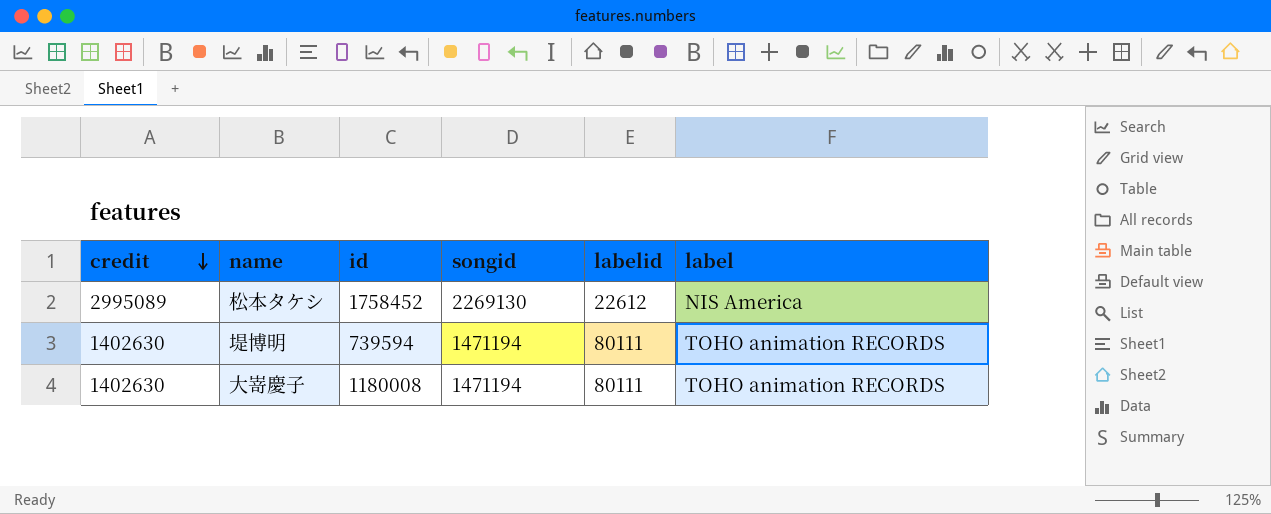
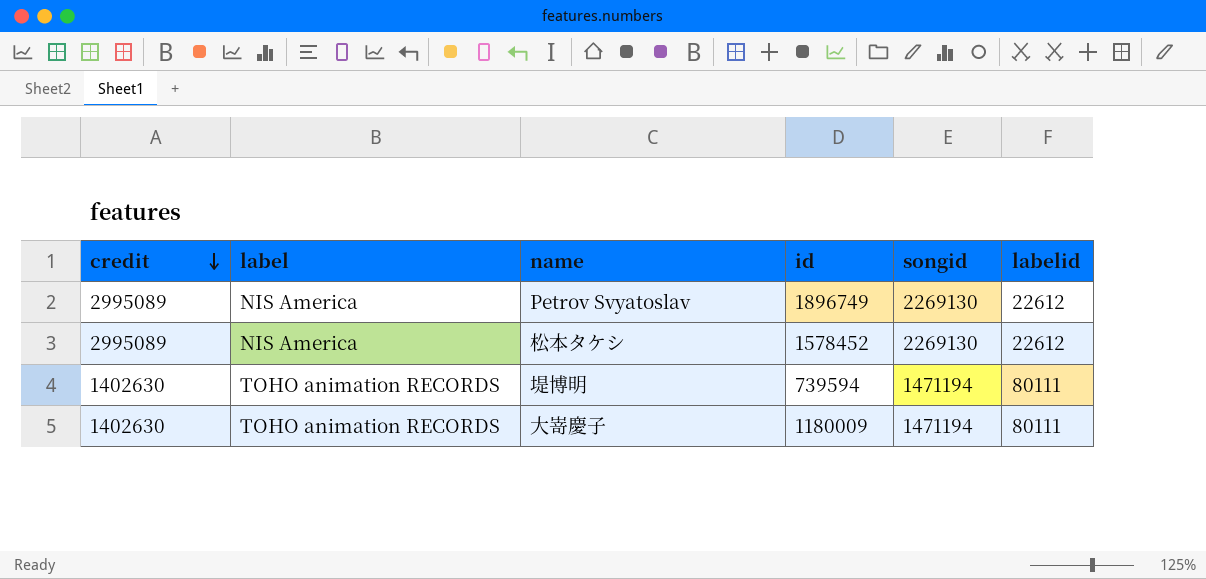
column label | position: 6 -> 2
row Petrov Svyatoslav: none -> 2995089 | NIS America | 1896749 | 2269130 | 22612
松本タケシ | id: 1758452 -> 1578452
大嵜慶子 | id: 1180008 -> 1180009

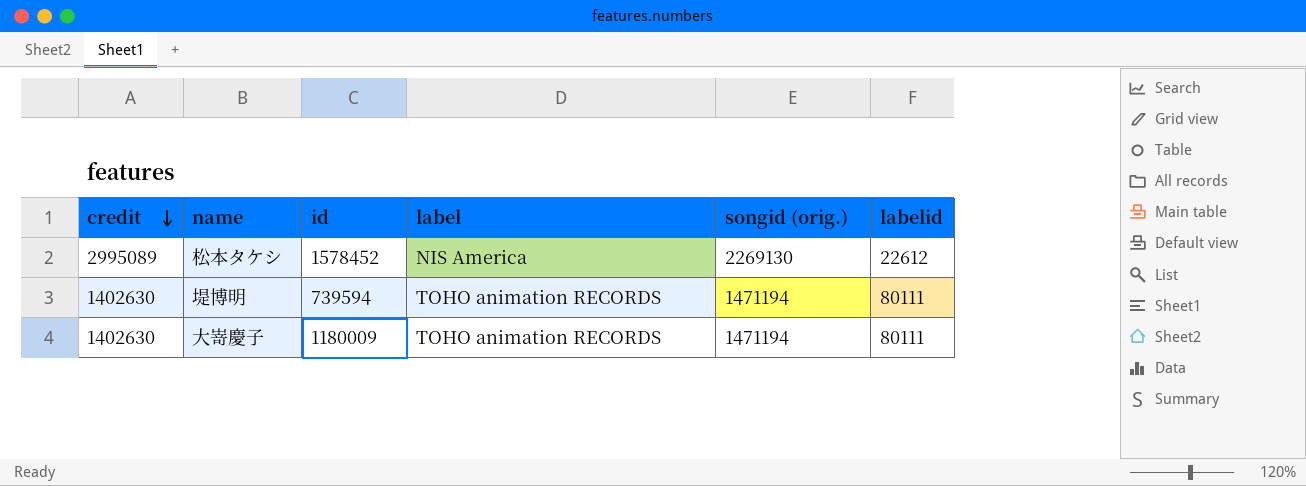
column label | position: 2 -> 4
column name: songid -> songid (orig.)
row Petrov Svyatoslav: 2995089 | NIS America | 1896749 | 2269130 | 22612 -> none

